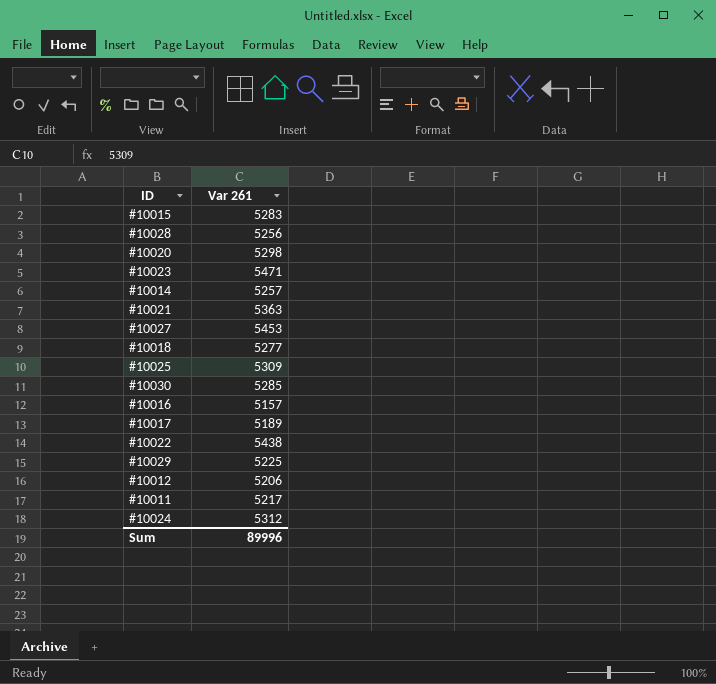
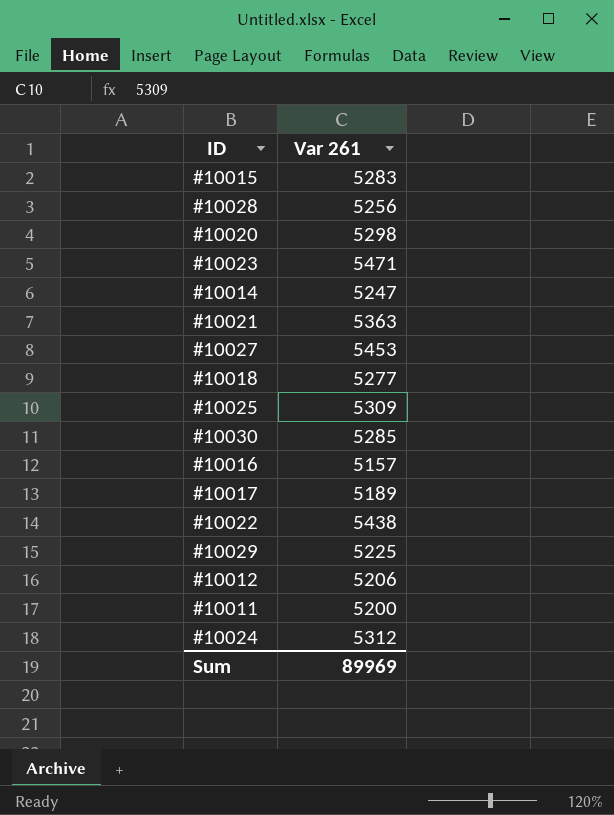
#10014 | Var 261: 5257 -> 5247
#10011 | Var 261: 5217 -> 5200
Sum | Var 261: 89996 -> 89969

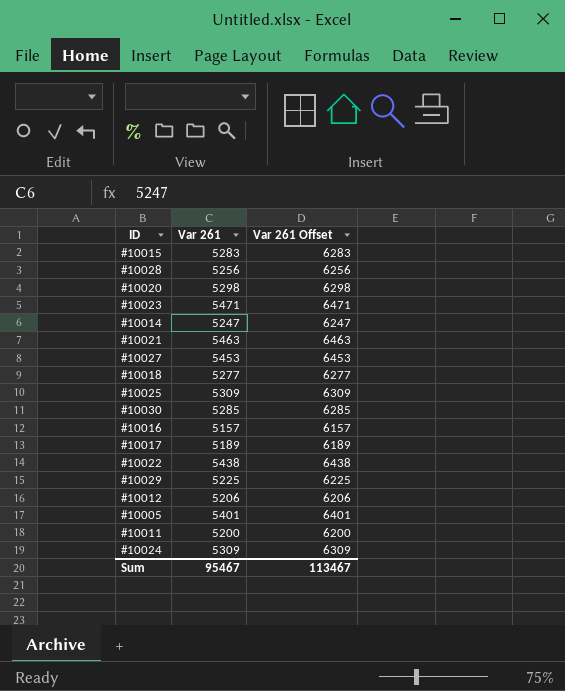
column Var 261 Offset | formula: none -> [Var 261] + 1000
#10021 | Var 261: 5363 -> 5463
row #10005: none -> 5401 | 6401
#10024 | Var 261: 5312 -> 5309
Sum | Var 261: 89969 -> 95467

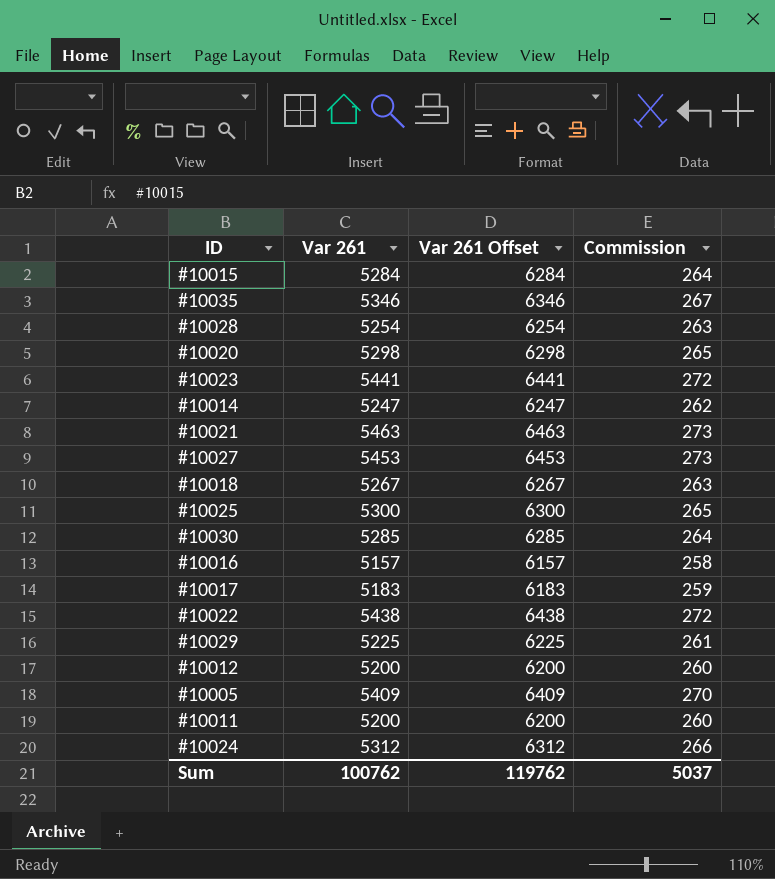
column Commission | formula: none -> [Var 261] * 0.05
#10015 | Var 261: 5283 -> 5284
#10015 | Var 261 Offset: 6283 -> 6284
row #10035: none -> 5346 | 6346 | 267
#10028 | Var 261: 5256 -> 5254
#10028 | Var 261 Offset: 6256 -> 6254
#10023 | Var 261: 5471 -> 5441
#10023 | Var 261 Offset: 6471 -> 6441
#10018 | Var 261: 5277 -> 5267
#10018 | Var 261 Offset: 6277 -> 6267
#10025 | Var 261: 5309 -> 5300
#10025 | Var 261 Offset: 6309 -> 6300
#10017 | Var 261: 5189 -> 5183
#10017 | Var 261 Offset: 6189 -> 6183
#10012 | Var 261: 5206 -> 5200
#10012 | Var 261 Offset: 6206 -> 6200
#10005 | Var 261: 5401 -> 5409
#10005 | Var 261 Offset: 6401 -> 6409
#10024 | Var 261: 5309 -> 5312
#10024 | Var 261 Offset: 6309 -> 6312
Sum | Var 261: 95467 -> 100762
Sum | Var 261 Offset: 113467 -> 119762

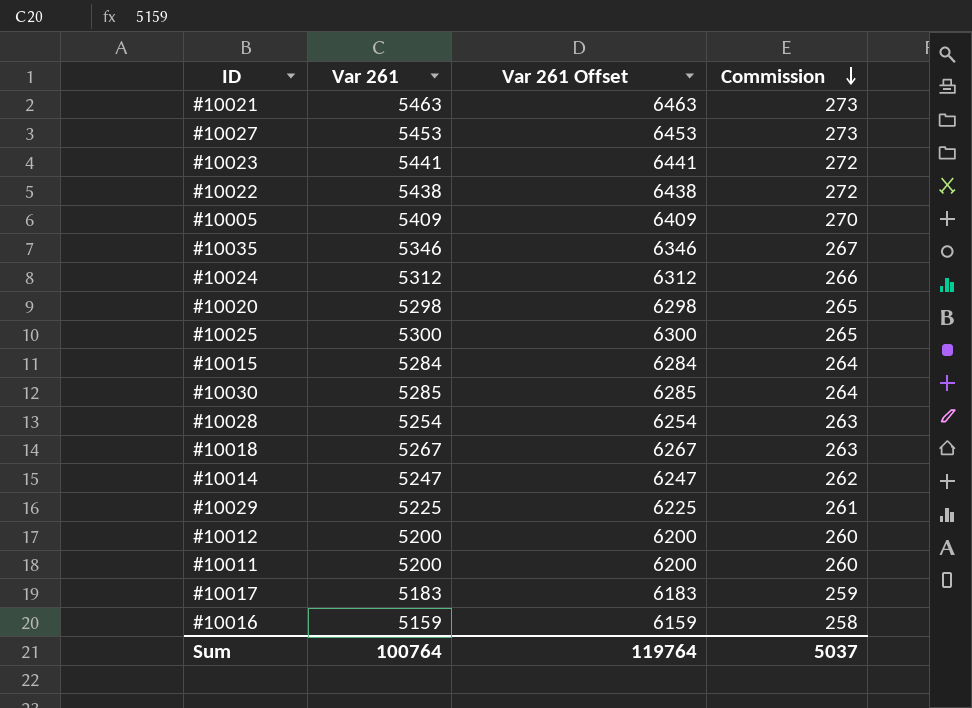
row order: none -> Commission descending
#10016 | Var 261: 5157 -> 5159
#10016 | Var 261 Offset: 6157 -> 6159
Sum | Var 261: 100762 -> 100764
Sum | Var 261 Offset: 119762 -> 119764

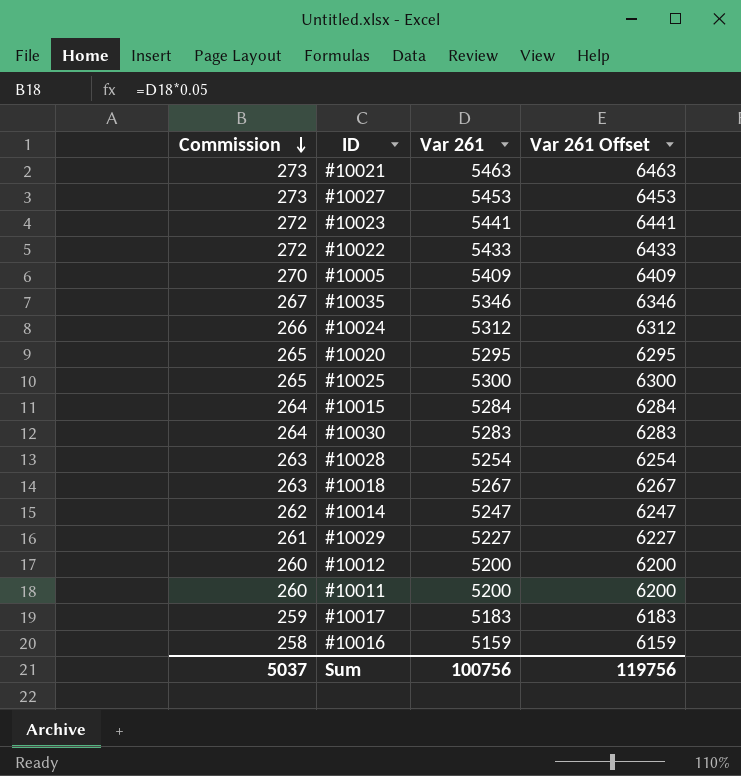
column Commission | position: 4 -> 1
#10022 | Var 261: 5438 -> 5433
#10022 | Var 261 Offset: 6438 -> 6433
#10020 | Var 261: 5298 -> 5295
#10020 | Var 261 Offset: 6298 -> 6295
#10030 | Var 261: 5285 -> 5283
#10030 | Var 261 Offset: 6285 -> 6283
#10029 | Var 261: 5225 -> 5227
#10029 | Var 261 Offset: 6225 -> 6227
Sum | Var 261: 100764 -> 100756
Sum | Var 261 Offset: 119764 -> 119756

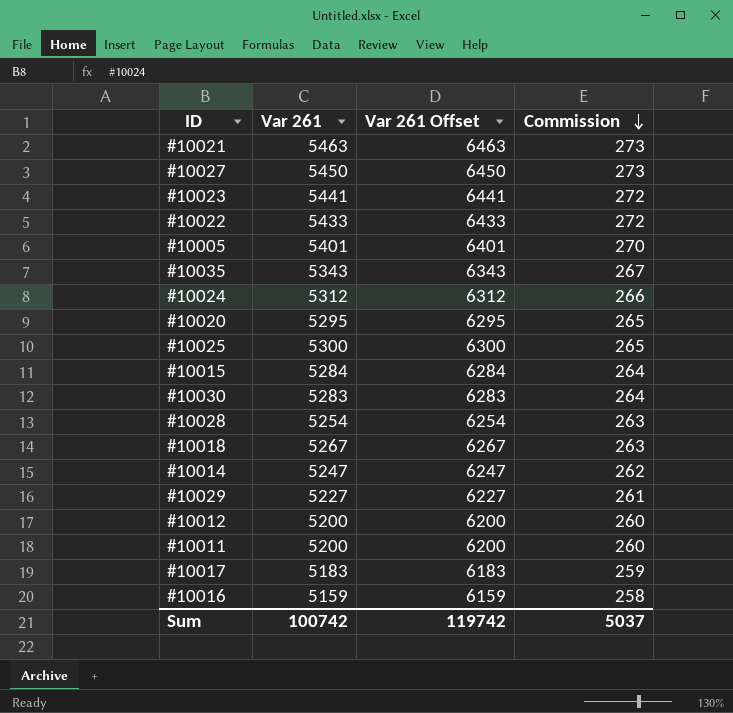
column Commission | position: 1 -> 4
#10027 | Var 261: 5453 -> 5450
#10027 | Var 261 Offset: 6453 -> 6450
#10005 | Var 261: 5409 -> 5401
#10005 | Var 261 Offset: 6409 -> 6401
#10035 | Var 261: 5346 -> 5343
#10035 | Var 261 Offset: 6346 -> 6343
Sum | Var 261: 100756 -> 100742
Sum | Var 261 Offset: 119756 -> 119742

